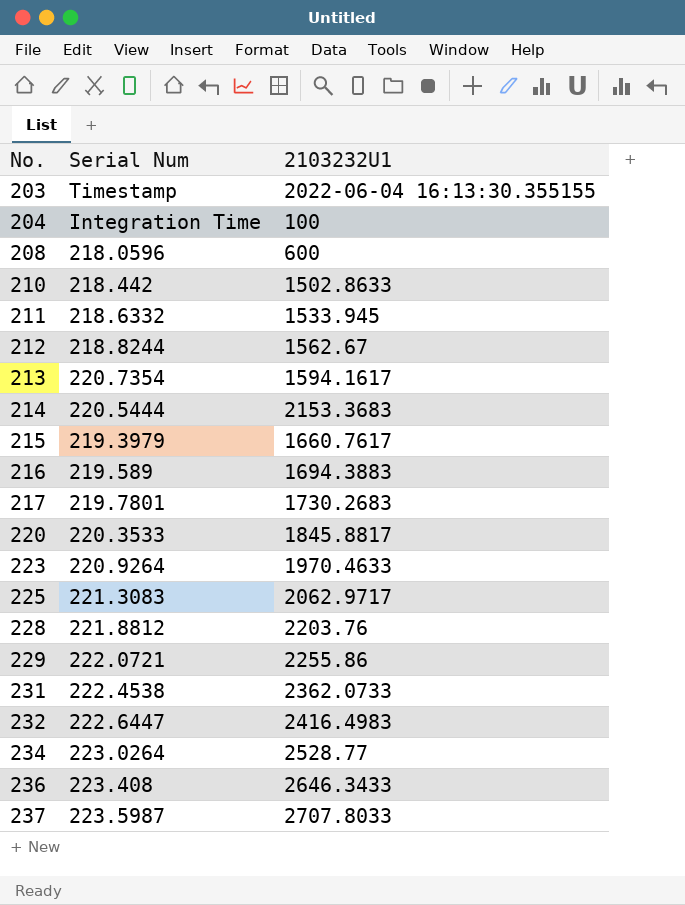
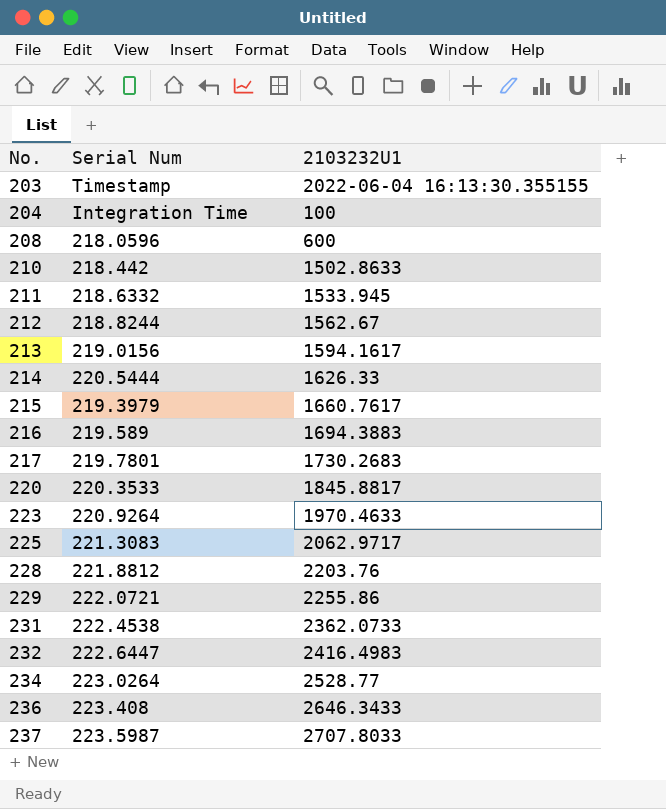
213 | Serial Num: 220.7354 -> 219.0156
214 | 2103232U1: 2153.3683 -> 1626.33

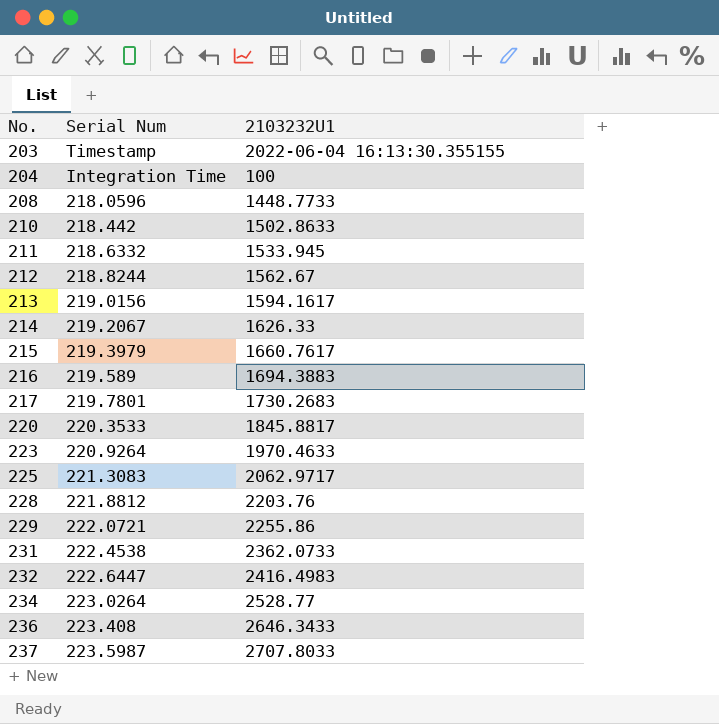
208 | 2103232U1: 600 -> 1448.7733
214 | Serial Num: 220.5444 -> 219.2067

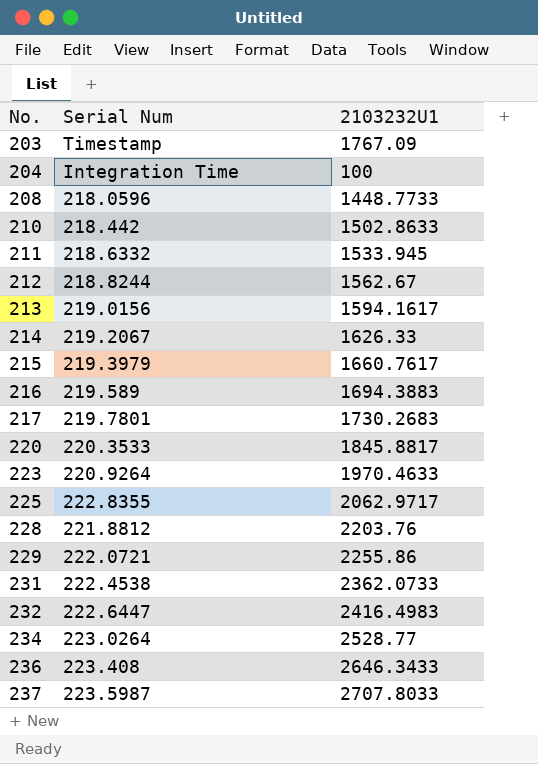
203 | 2103232U1: 2022-06-04 16:13:30.355155 -> 1767.09
225 | Serial Num: 221.3083 -> 222.8355

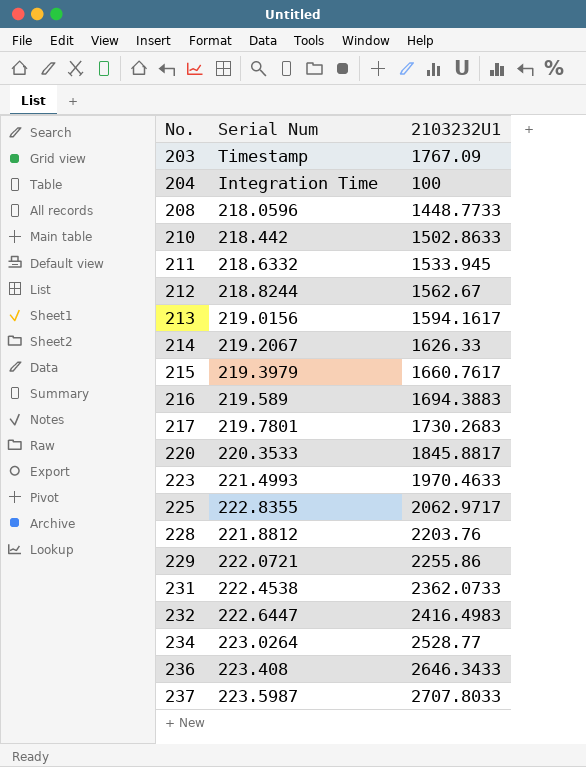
223 | Serial Num: 220.9264 -> 221.4993

